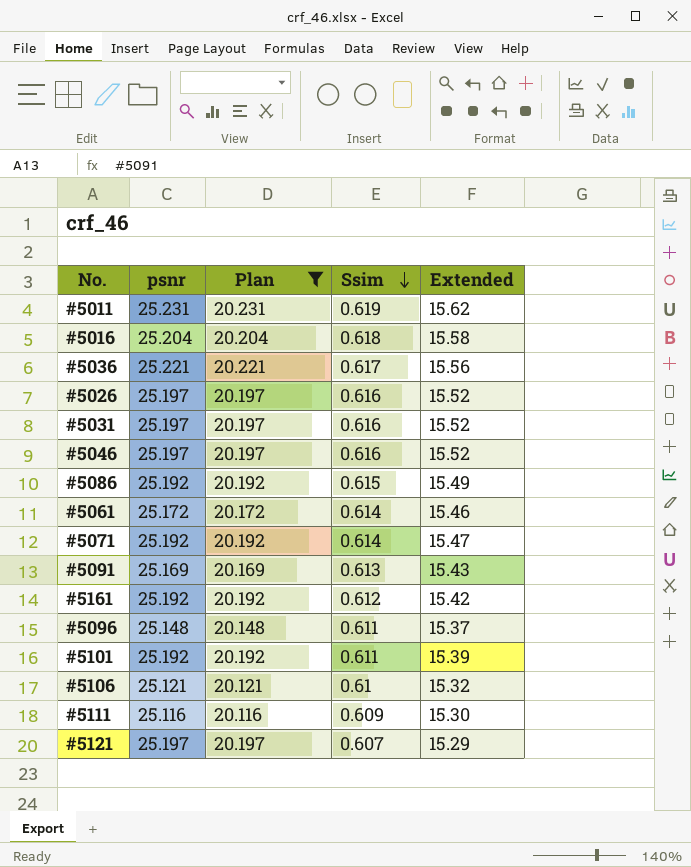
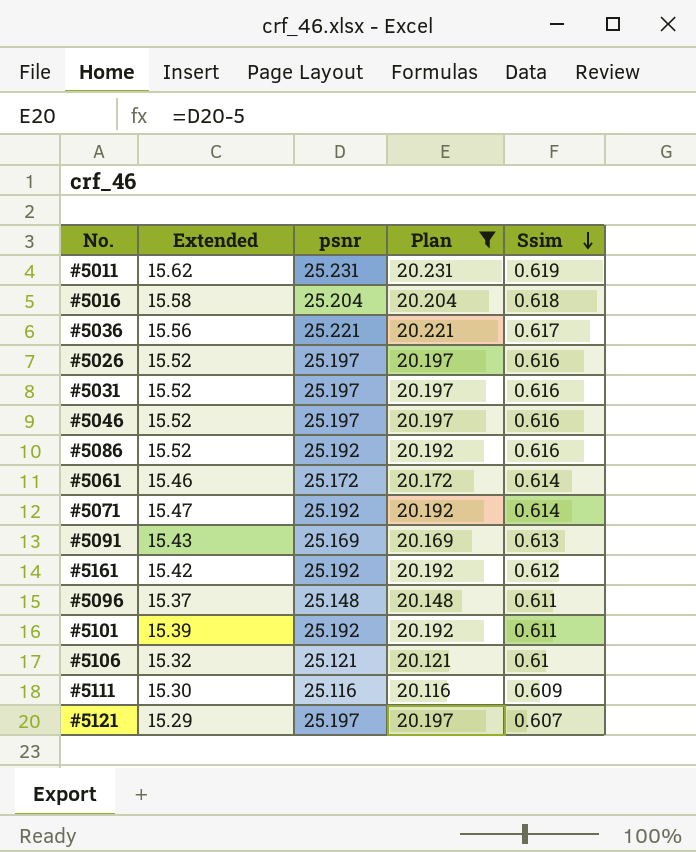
column Extended | position: 5 -> 2
#5086 | Extended: 15.49 -> 15.52
#5086 | Ssim: 0.615 -> 0.616

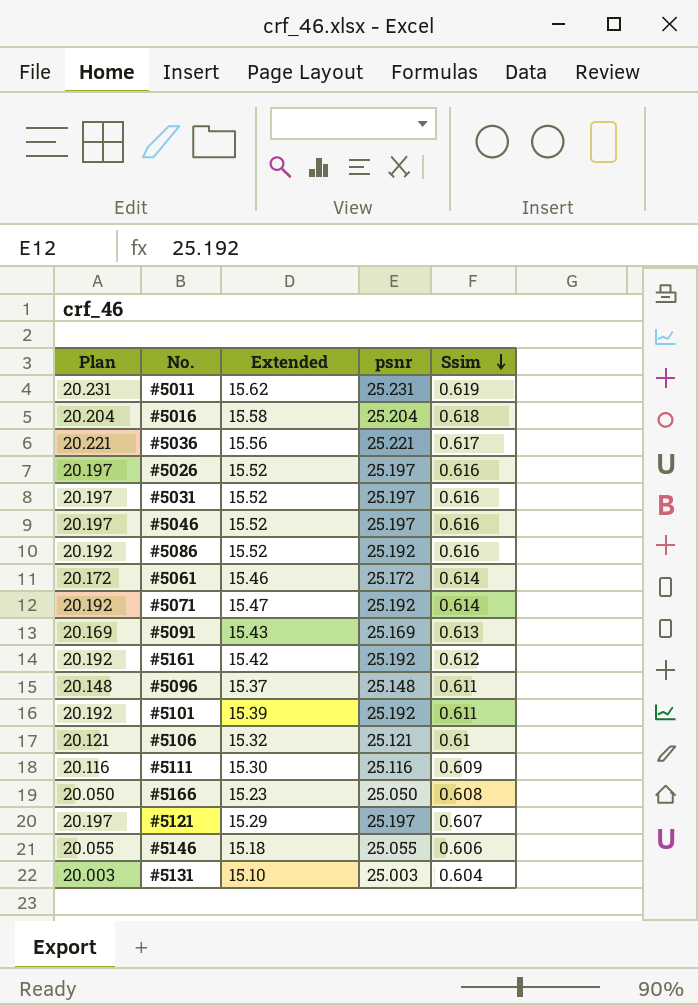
filter: Plan >= 20.116 -> none
column Plan | position: 4 -> 1

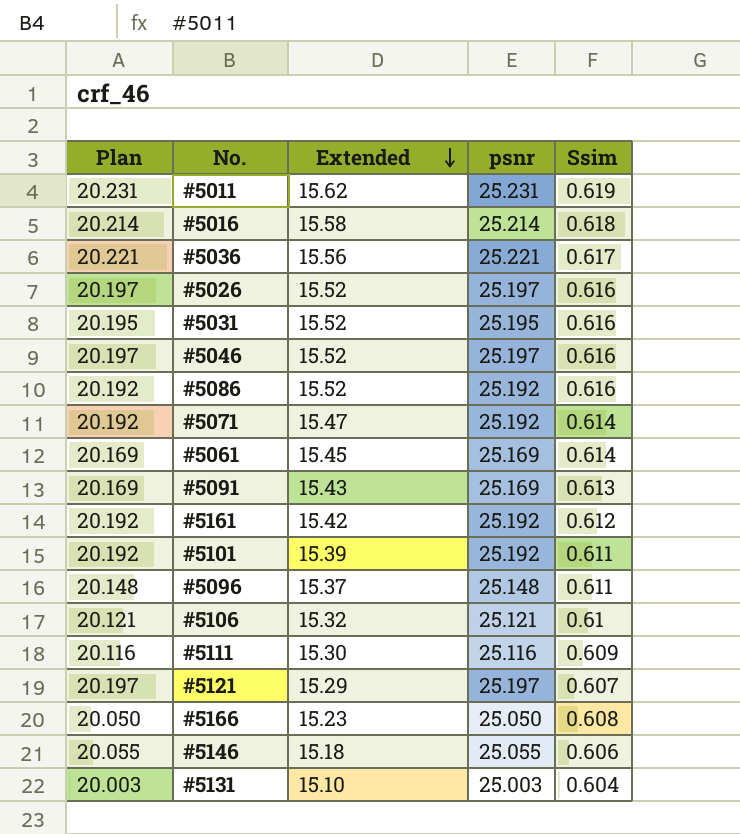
row order: Ssim descending -> Extended descending
#5016 | Plan: 20.204 -> 20.214
#5016 | psnr: 25.204 -> 25.214
#5031 | Plan: 20.197 -> 20.195
#5031 | psnr: 25.197 -> 25.195
#5061 | Plan: 20.172 -> 20.169
#5061 | Extended: 15.46 -> 15.45
#5061 | psnr: 25.172 -> 25.169

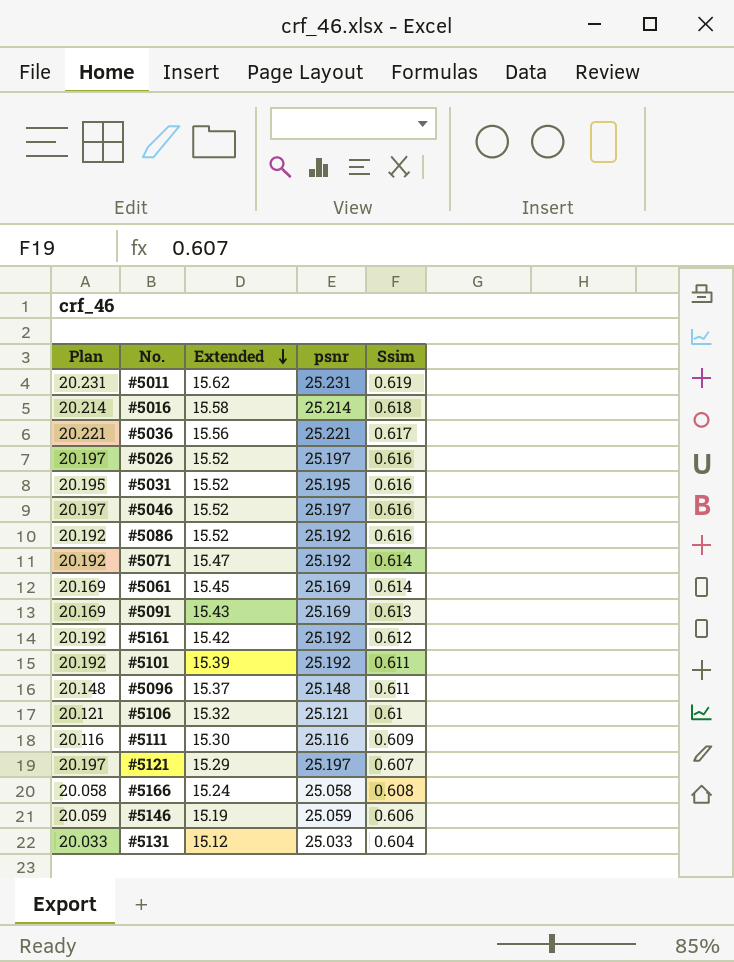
#5166 | Plan: 20.050 -> 20.058
#5166 | Extended: 15.23 -> 15.24
#5166 | psnr: 25.050 -> 25.058
#5146 | Plan: 20.055 -> 20.059
#5146 | Extended: 15.18 -> 15.19
#5146 | psnr: 25.055 -> 25.059
#5131 | Plan: 20.003 -> 20.033
#5131 | Extended: 15.10 -> 15.12
#5131 | psnr: 25.003 -> 25.033

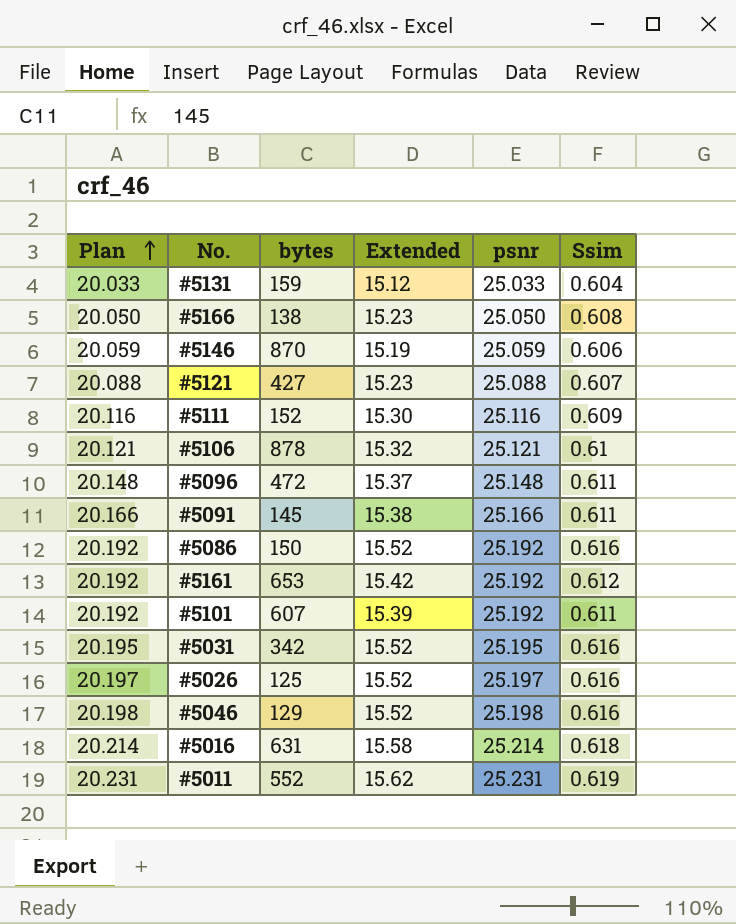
row order: Extended descending -> Plan ascending
column bytes | position: none -> 3
row #5036: 20.221 | 15.56 | 25.221 | 0.617 -> none
row #5071: 20.192 | 15.47 | 25.192 | 0.614 -> none
row #5061: 20.169 | 15.45 | 25.169 | 0.614 -> none
#5166 | Plan: 20.058 -> 20.050
#5166 | Extended: 15.24 -> 15.23
#5166 | psnr: 25.058 -> 25.050
#5121 | Plan: 20.197 -> 20.088
#5121 | Extended: 15.29 -> 15.23
#5121 | psnr: 25.197 -> 25.088
#5091 | Plan: 20.169 -> 20.166
#5091 | Extended: 15.43 -> 15.38
#5091 | psnr: 25.169 -> 25.166
#5091 | Ssim: 0.613 -> 0.611
#5046 | Plan: 20.197 -> 20.198
#5046 | psnr: 25.197 -> 25.198

